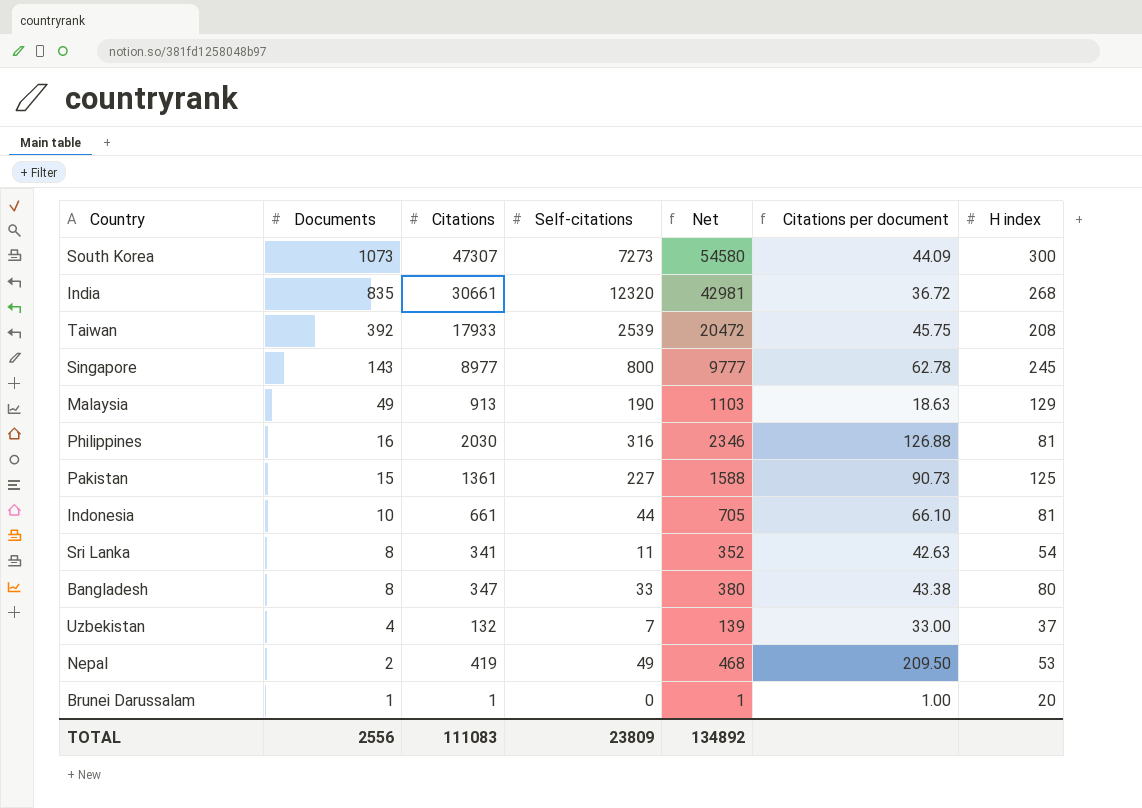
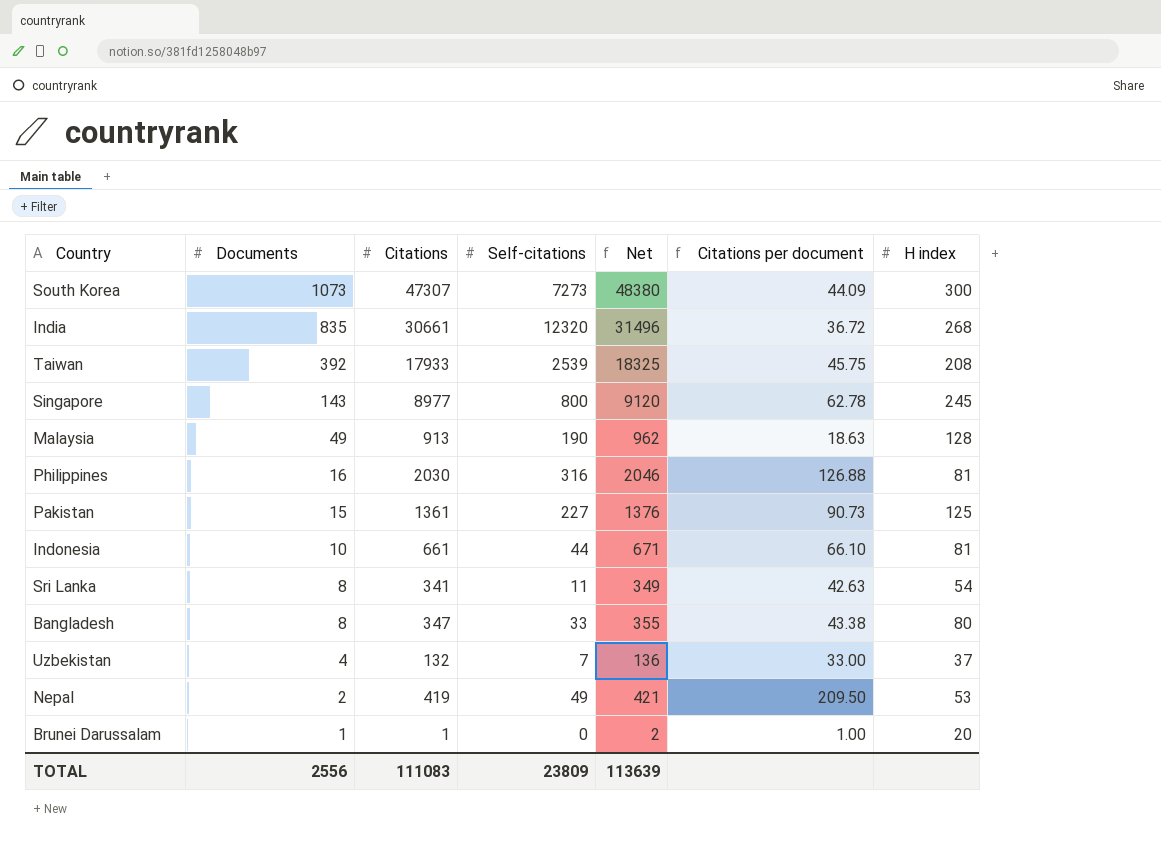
column Net | formula: [Citations] + [Self-citations] -> [Documents] + [Citations]
Malaysia | H index: 129 -> 128
TOTAL | Net: 134892 -> 113639

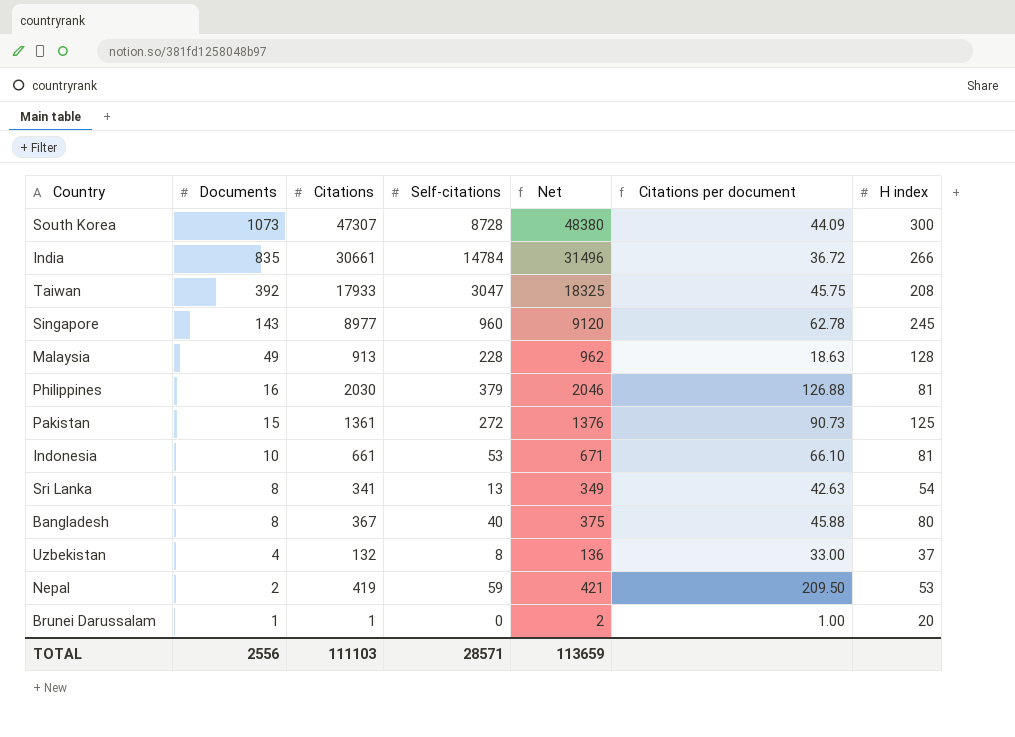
South Korea | Self-citations: 7273 -> 8728
India | Self-citations: 12320 -> 14784
India | H index: 268 -> 266
Taiwan | Self-citations: 2539 -> 3047
Singapore | Self-citations: 800 -> 960
Malaysia | Self-citations: 190 -> 228
Philippines | Self-citations: 316 -> 379
Pakistan | Self-citations: 227 -> 272
Indonesia | Self-citations: 44 -> 53
Sri Lanka | Self-citations: 11 -> 13
Bangladesh | Citations: 347 -> 367
Bangladesh | Self-citations: 33 -> 40
Bangladesh | Net: 355 -> 375
Bangladesh | Citations per document: 43.38 -> 45.88
Uzbekistan | Self-citations: 7 -> 8
Nepal | Self-citations: 49 -> 59
TOTAL | Citations: 111083 -> 111103
TOTAL | Self-citations: 23809 -> 28571
TOTAL | Net: 113639 -> 113659

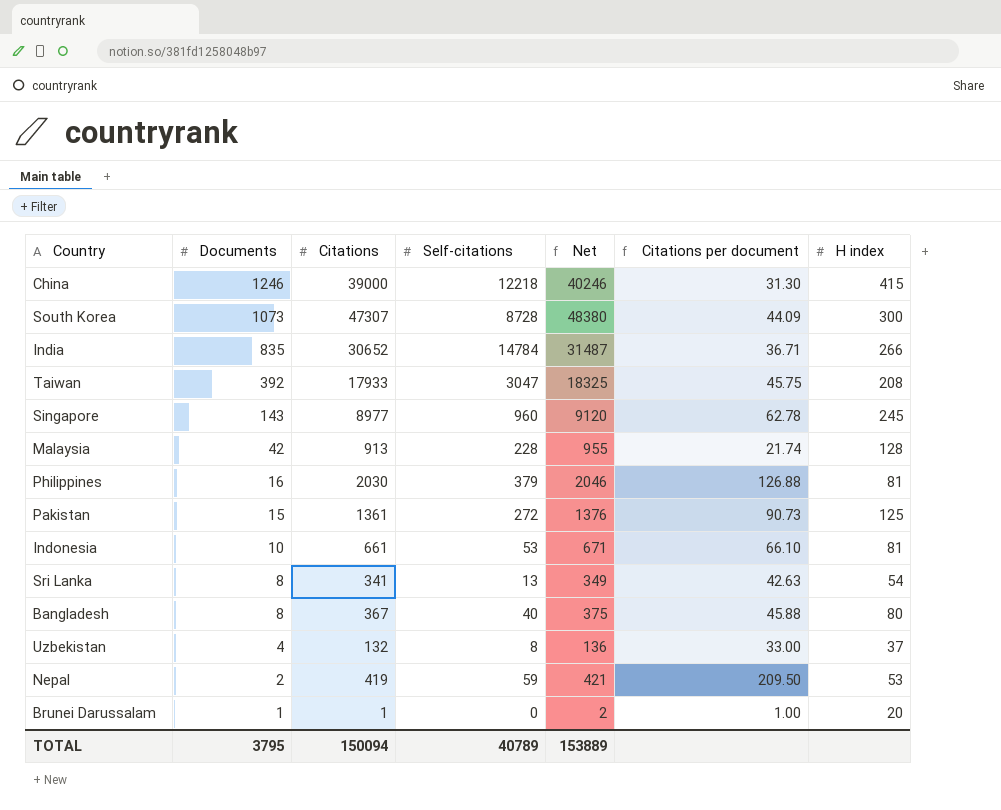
row China: none -> 1246 | 39000 | 12218 | 40246 | 31.30 | 415
India | Citations: 30661 -> 30652
India | Net: 31496 -> 31487
India | Citations per document: 36.72 -> 36.71
Malaysia | Documents: 49 -> 42
Malaysia | Net: 962 -> 955
Malaysia | Citations per document: 18.63 -> 21.74
TOTAL | Documents: 2556 -> 3795
TOTAL | Citations: 111103 -> 150094
TOTAL | Self-citations: 28571 -> 40789
TOTAL | Net: 113659 -> 153889

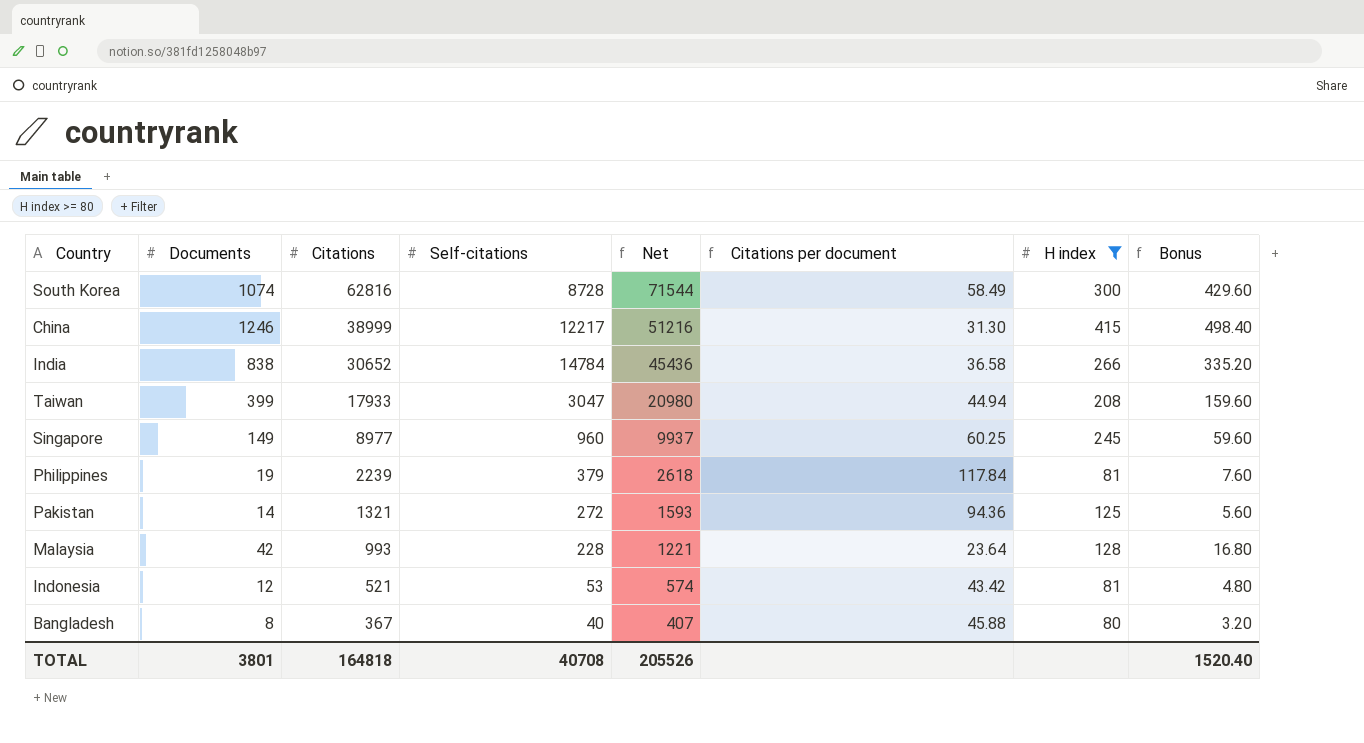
filter: none -> H index >= 80
row order: Documents descending -> Citations descending
column Net | formula: [Documents] + [Citations] -> [Citations] + [Self-citations]
column Bonus | formula: none -> [Documents] * 0.4
South Korea | Documents: 1073 -> 1074
South Korea | Citations: 47307 -> 62816
South Korea | Citations per document: 44.09 -> 58.49
China | Citations: 39000 -> 38999
China | Self-citations: 12218 -> 12217
India | Documents: 835 -> 838
India | Citations per document: 36.71 -> 36.58
Taiwan | Documents: 392 -> 399
Taiwan | Citations per document: 45.75 -> 44.94
Singapore | Documents: 143 -> 149
Singapore | Citations per document: 62.78 -> 60.25
Philippines | Documents: 16 -> 19
Philippines | Citations: 2030 -> 2239
Philippines | Citations per document: 126.88 -> 117.84
Pakistan | Documents: 15 -> 14
Pakistan | Citations: 1361 -> 1321
Pakistan | Citations per document: 90.73 -> 94.36
Malaysia | Citations: 913 -> 993
Malaysia | Citations per document: 21.74 -> 23.64
Indonesia | Documents: 10 -> 12
Indonesia | Citations: 661 -> 521
Indonesia | Citations per document: 66.10 -> 43.42
TOTAL | Documents: 3795 -> 3801
TOTAL | Citations: 150094 -> 164818
TOTAL | Self-citations: 40789 -> 40708
TOTAL | Net: 153889 -> 205526

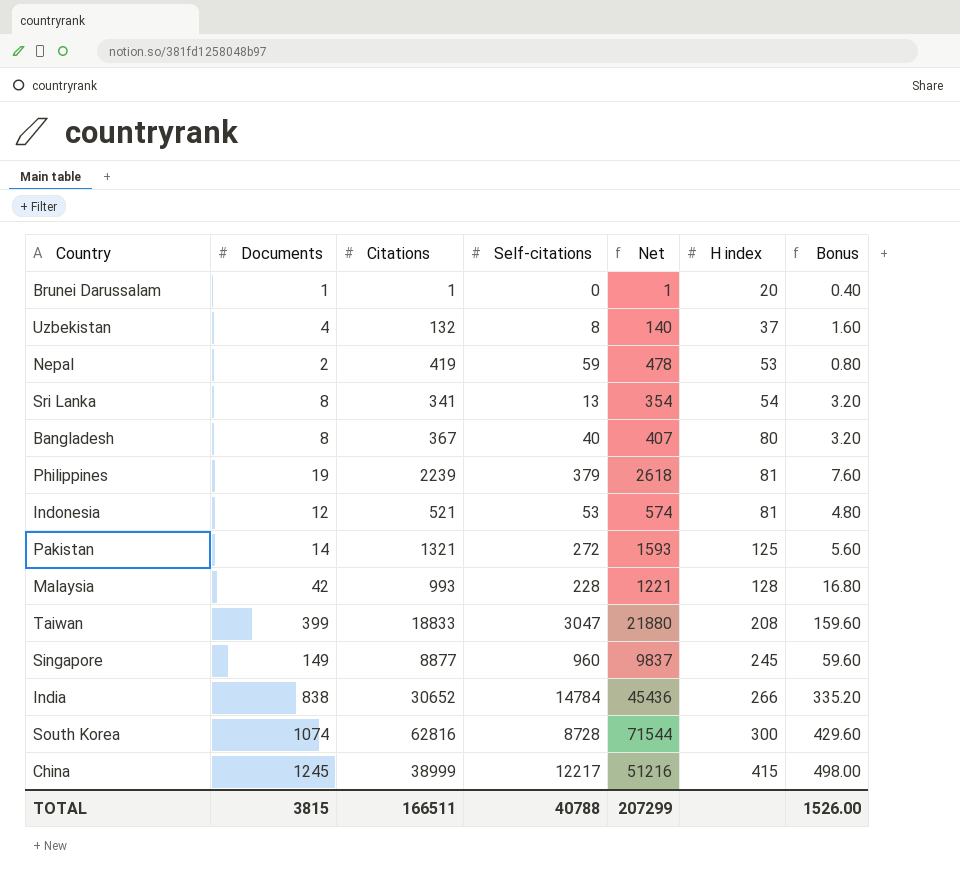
filter: H index >= 80 -> none
row order: Citations descending -> H index ascending
column Citations per document | formula: [Citations] / [Documents] -> none
Taiwan | Citations: 17933 -> 18833
Taiwan | Net: 20980 -> 21880
Singapore | Citations: 8977 -> 8877
Singapore | Net: 9937 -> 9837
China | Documents: 1246 -> 1245
China | Bonus: 498.40 -> 498.00
TOTAL | Documents: 3801 -> 3815
TOTAL | Citations: 164818 -> 166511
TOTAL | Self-citations: 40708 -> 40788
TOTAL | Net: 205526 -> 207299
TOTAL | Bonus: 1520.40 -> 1526.00

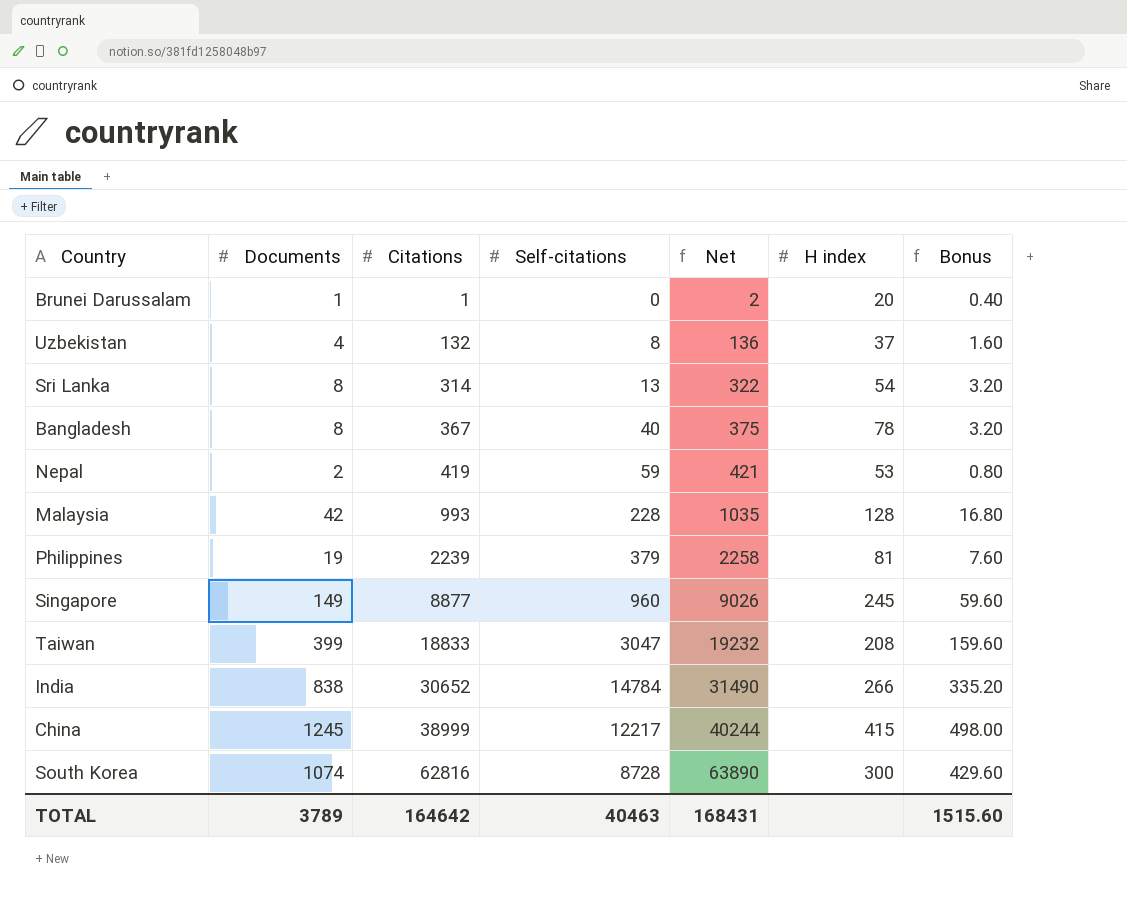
row order: H index ascending -> Citations ascending
column Net | formula: [Citations] + [Self-citations] -> [Documents] + [Citations]
row Indonesia: 12 | 521 | 53 | 574 | 81 | 4.80 -> none
row Pakistan: 14 | 1321 | 272 | 1593 | 125 | 5.60 -> none
Sri Lanka | Citations: 341 -> 314
Bangladesh | H index: 80 -> 78
TOTAL | Documents: 3815 -> 3789
TOTAL | Citations: 166511 -> 164642
TOTAL | Self-citations: 40788 -> 40463
TOTAL | Net: 207299 -> 168431
TOTAL | Bonus: 1526.00 -> 1515.60

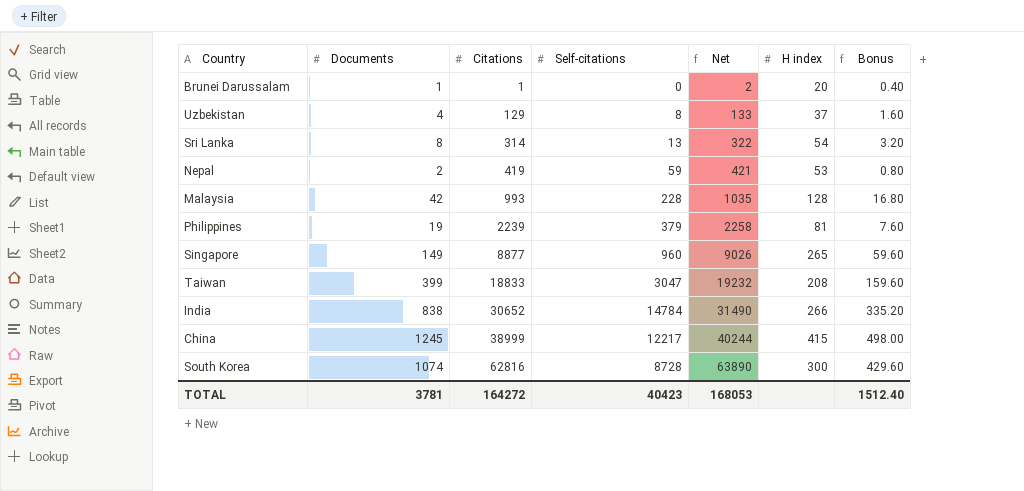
row Bangladesh: 8 | 367 | 40 | 375 | 78 | 3.20 -> none
Uzbekistan | Citations: 132 -> 129
Uzbekistan | Net: 136 -> 133
Singapore | H index: 245 -> 265
TOTAL | Documents: 3789 -> 3781
TOTAL | Citations: 164642 -> 164272
TOTAL | Self-citations: 40463 -> 40423
TOTAL | Net: 168431 -> 168053
TOTAL | Bonus: 1515.60 -> 1512.40

